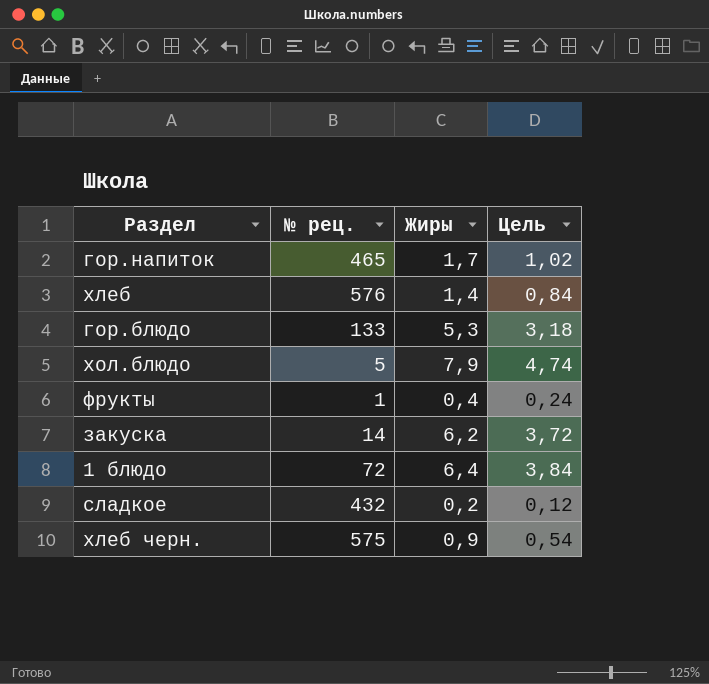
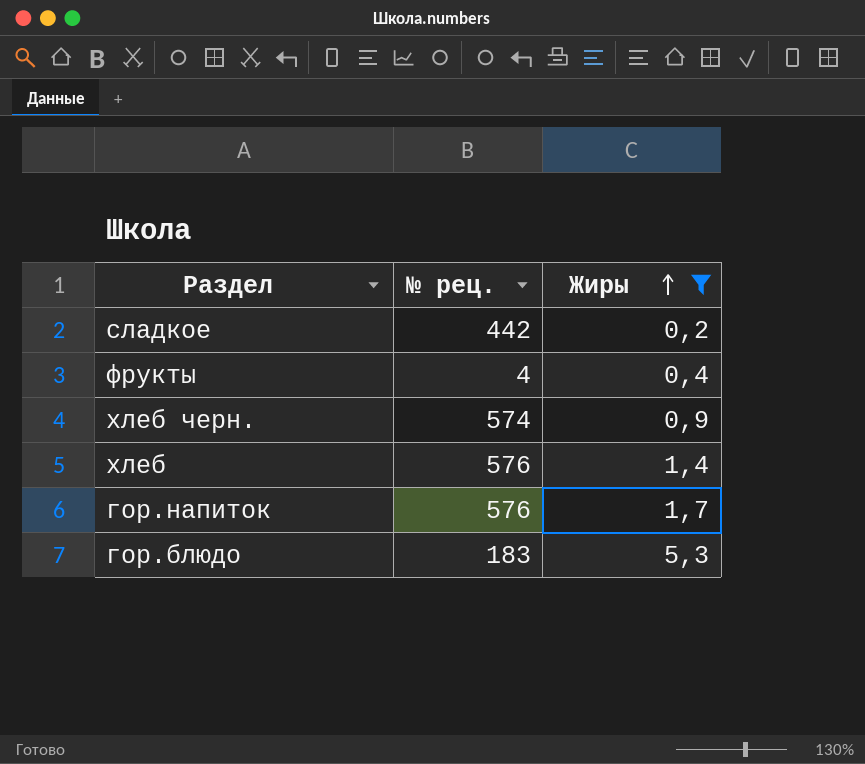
filter: none -> Жиры <= 5,3
row order: none -> Жиры ascending
column Цель | formula: [Жиры] * 0,6 -> none
сладкое | № рец.: 432 -> 442
фрукты | № рец.: 1 -> 4
хлеб черн. | № рец.: 575 -> 574
гор.напиток | № рец.: 465 -> 576
гор.блюдо | № рец.: 133 -> 183

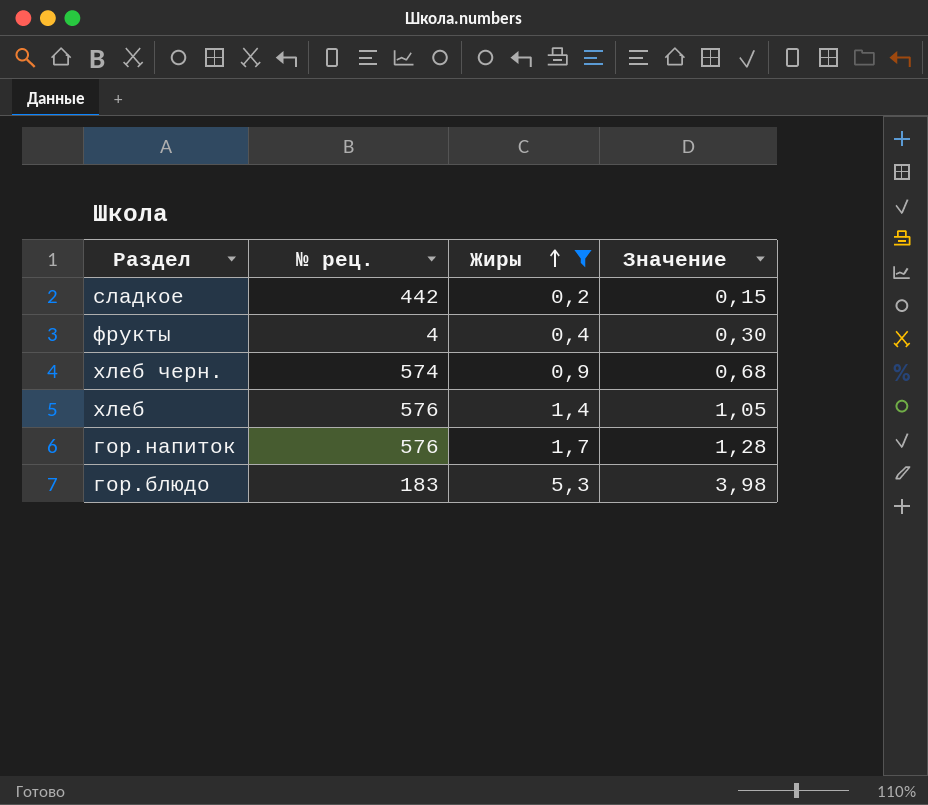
column Значение | formula: none -> [Жиры] * 0,75

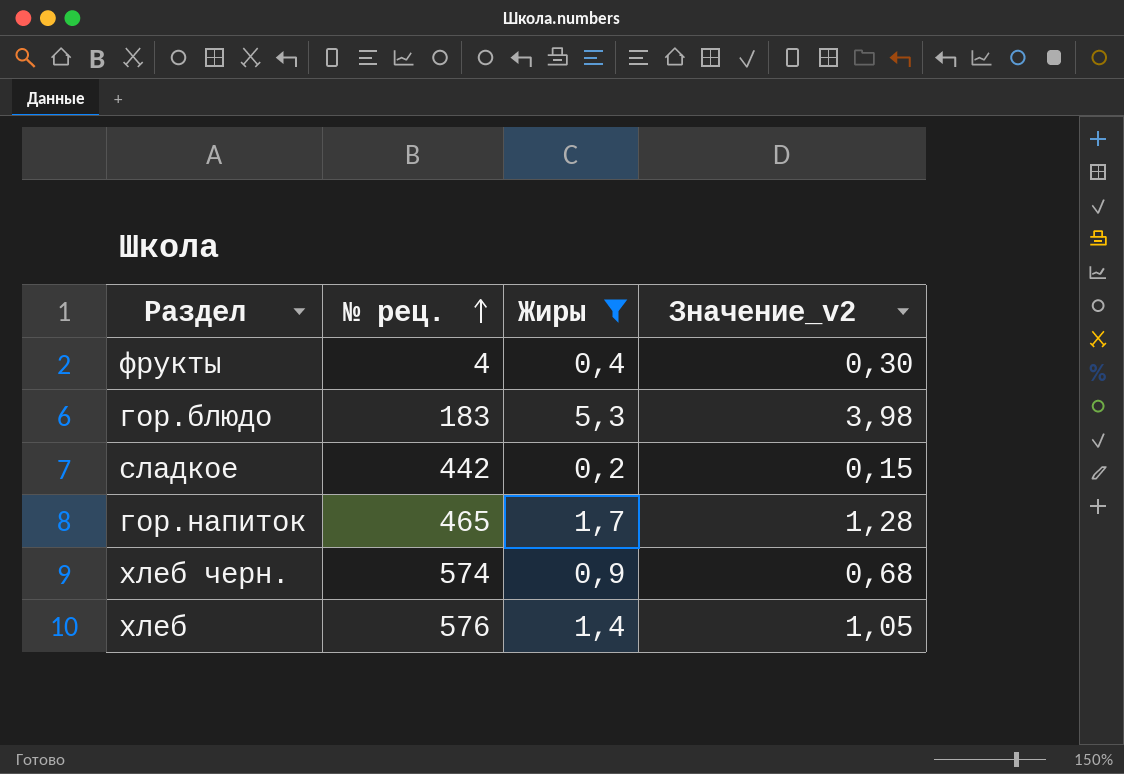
row order: Жиры ascending -> № рец. ascending
column name: Значение -> Значение_v2
гор.напиток | № рец.: 576 -> 465

